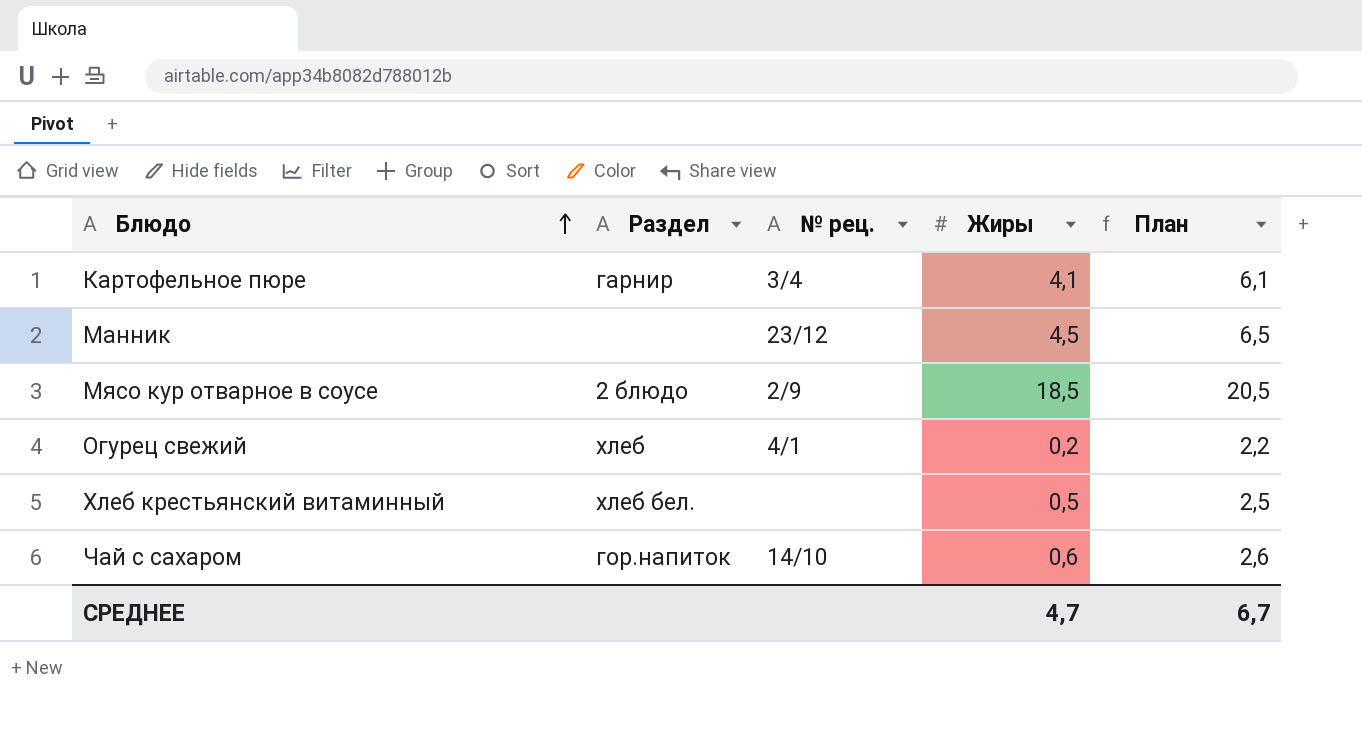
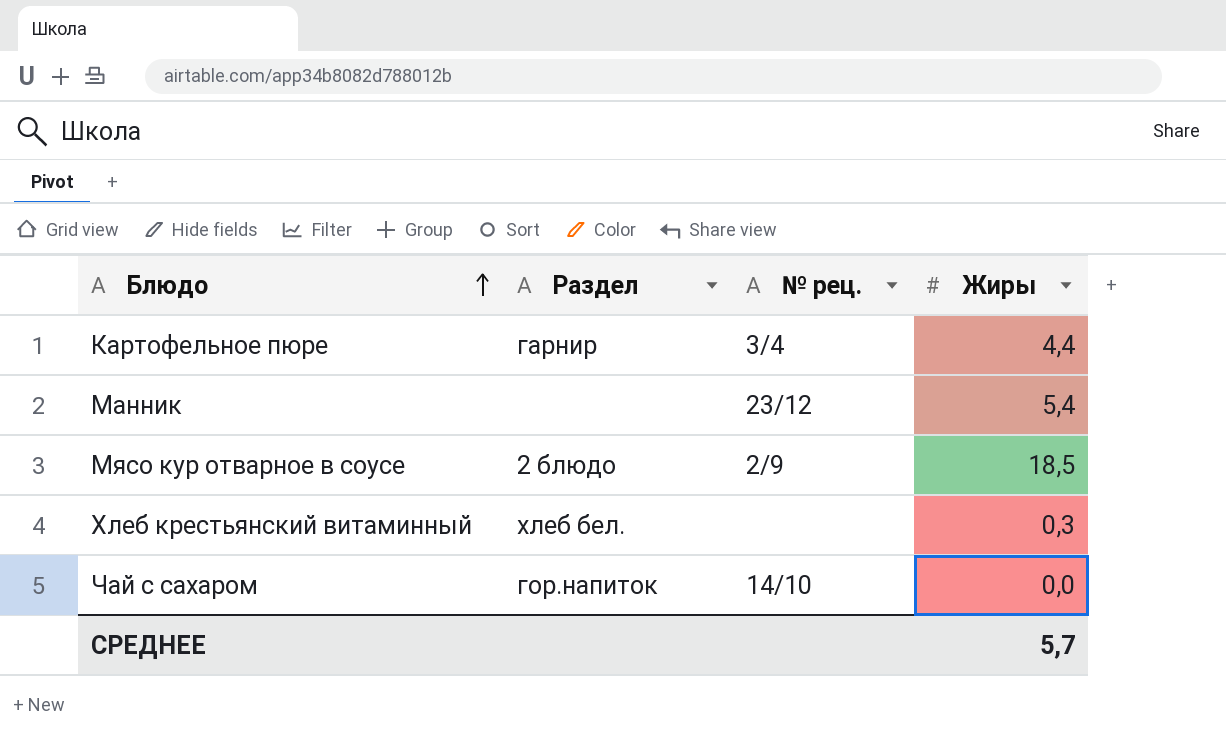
column План | formula: [Жиры] + 2 -> none
row Огурец свежий: хлеб | 4/1 | 0,2 | 2,2 -> none
Картофельное пюре | Жиры: 4,1 -> 4,4
Манник | Жиры: 4,5 -> 5,4
Хлеб крестьянский витаминный | Жиры: 0,5 -> 0,3
Чай с сахаром | Жиры: 0,6 -> 0,0
СРЕДНЕЕ | Жиры: 4,7 -> 5,7

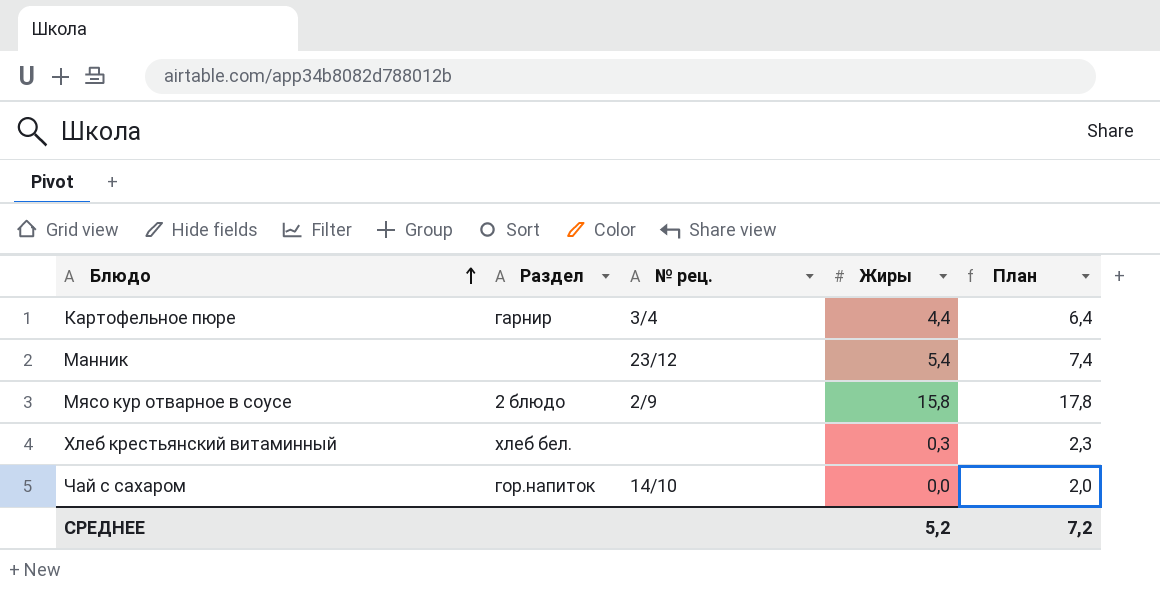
column План | formula: none -> [Жиры] + 2
Мясо кур отварное в соусе | Жиры: 18,5 -> 15,8
СРЕДНЕЕ | Жиры: 5,7 -> 5,2

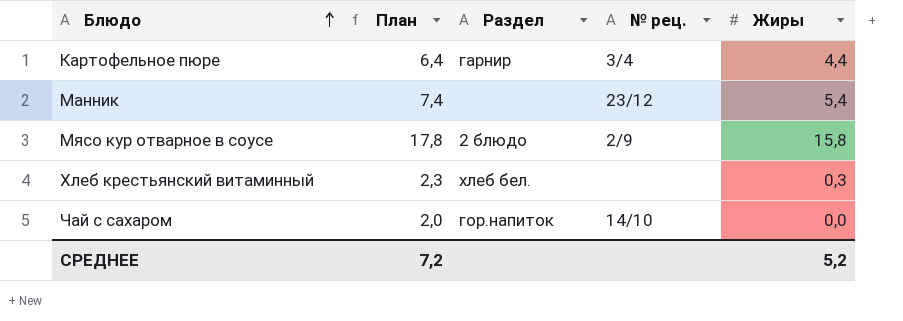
column План | position: 5 -> 2

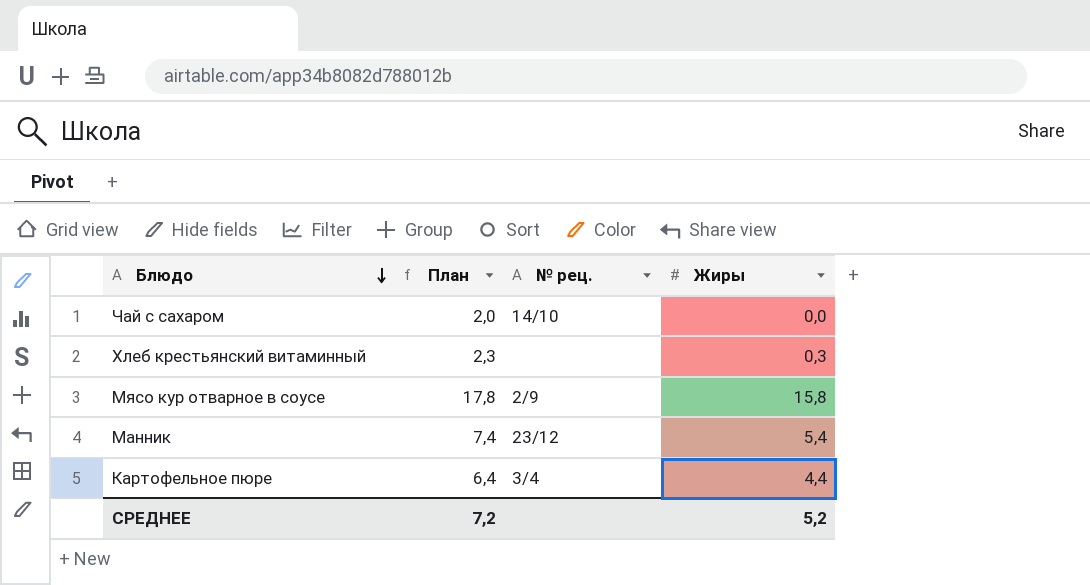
row order: Блюдо ascending -> Блюдо descending
column Раздел | position: 3 -> none

